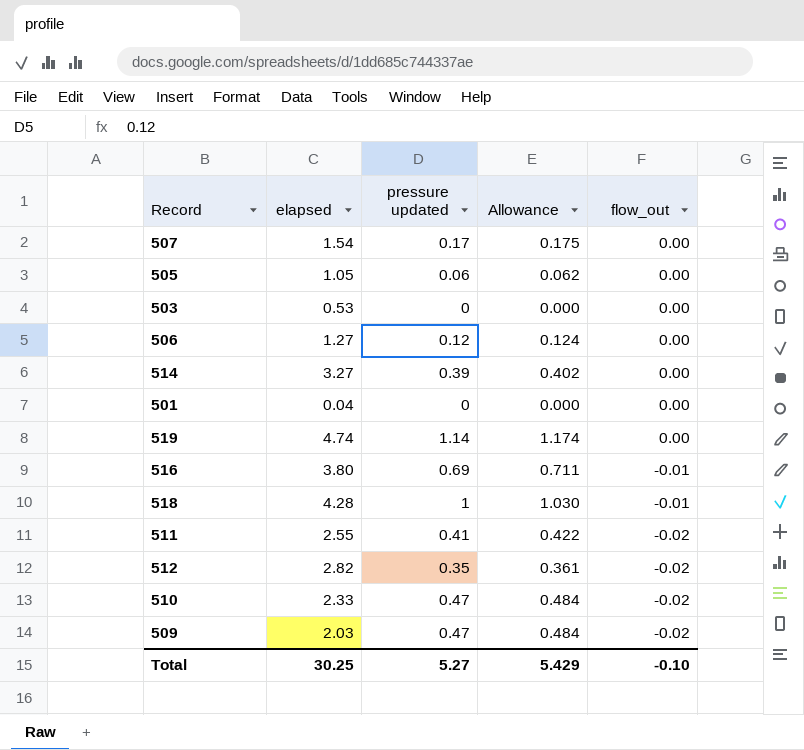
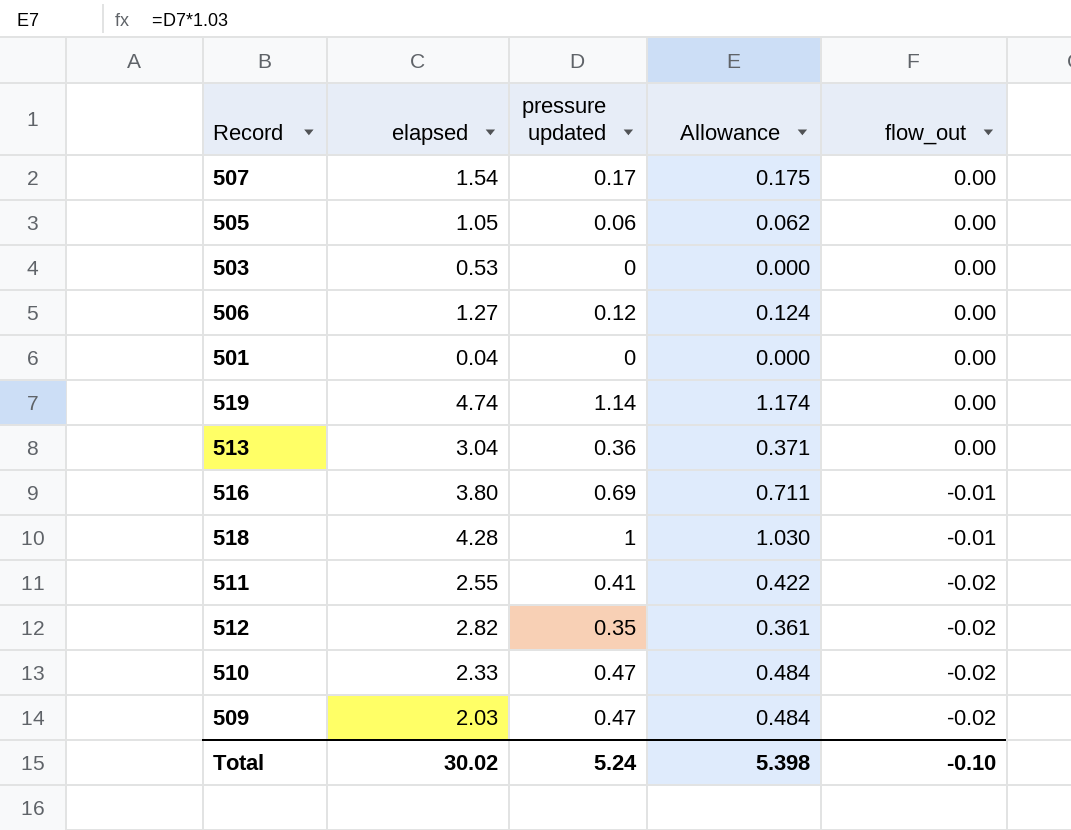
row 514: 3.27 | 0.39 | 0.402 | 0.00 -> none
row 513: none -> 3.04 | 0.36 | 0.371 | 0.00
Total | elapsed: 30.25 -> 30.02
Total | pressure updated: 5.27 -> 5.24
Total | Allowance: 5.429 -> 5.398

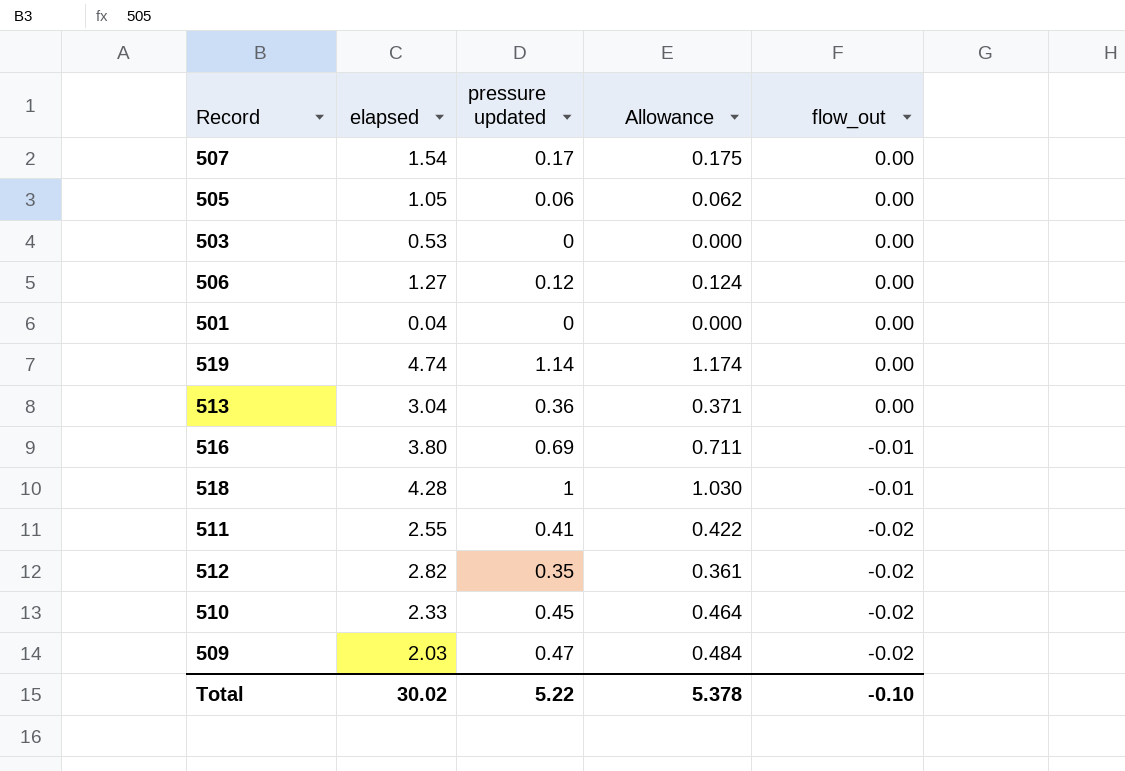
510 | pressure updated: 0.47 -> 0.45
510 | Allowance: 0.484 -> 0.464
Total | pressure updated: 5.24 -> 5.22
Total | Allowance: 5.398 -> 5.378

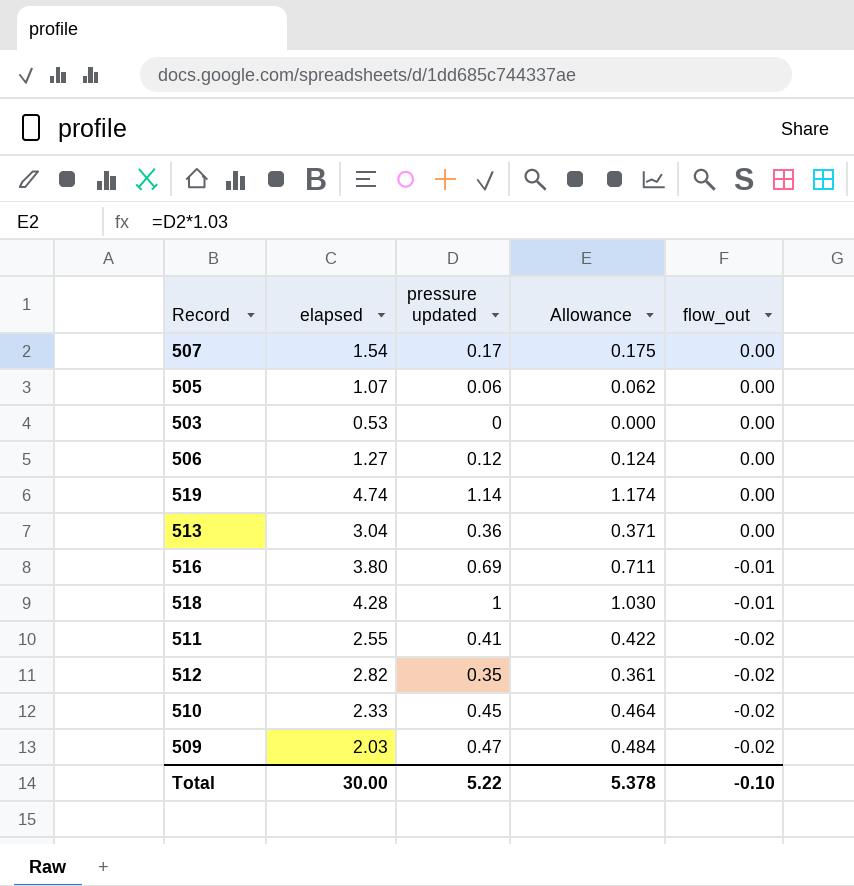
row 501: 0.04 | 0 | 0.000 | 0.00 -> none
505 | elapsed: 1.05 -> 1.07
Total | elapsed: 30.02 -> 30.00

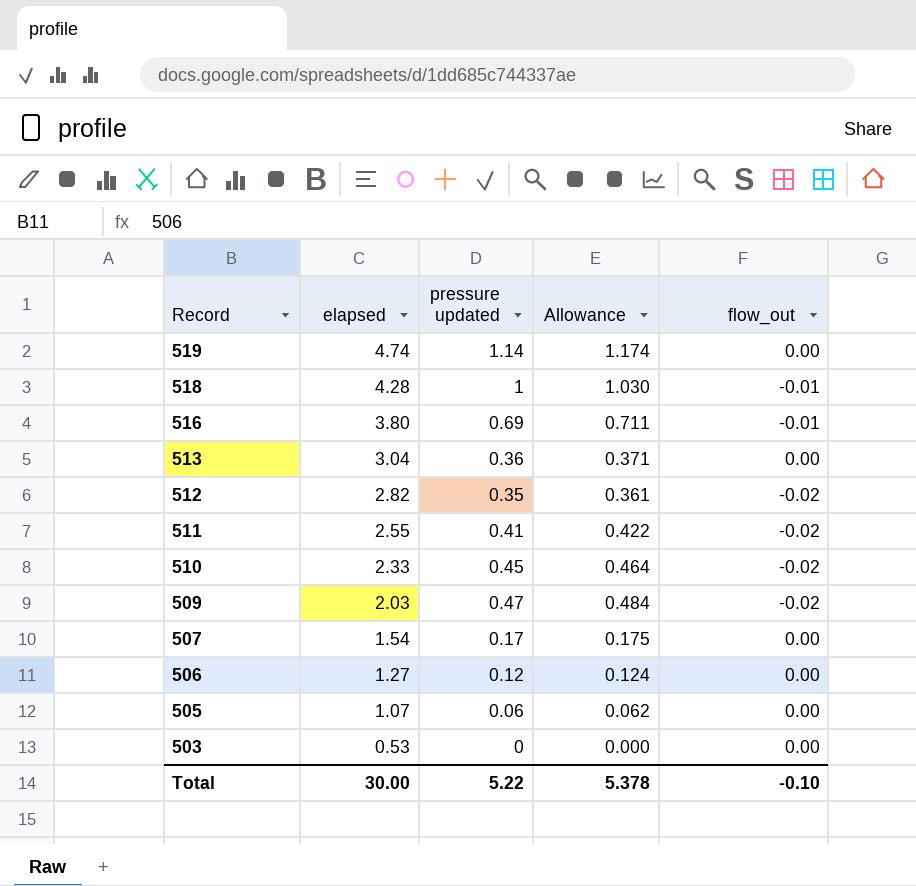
row order: flow_out descending -> Record descending

